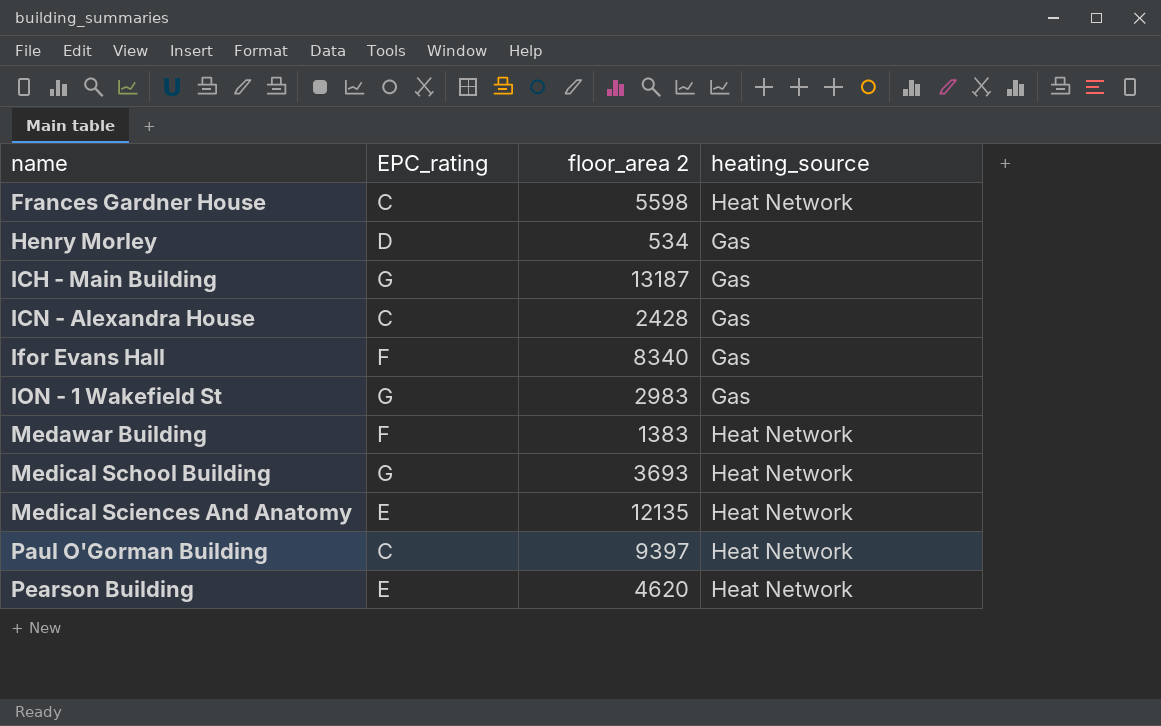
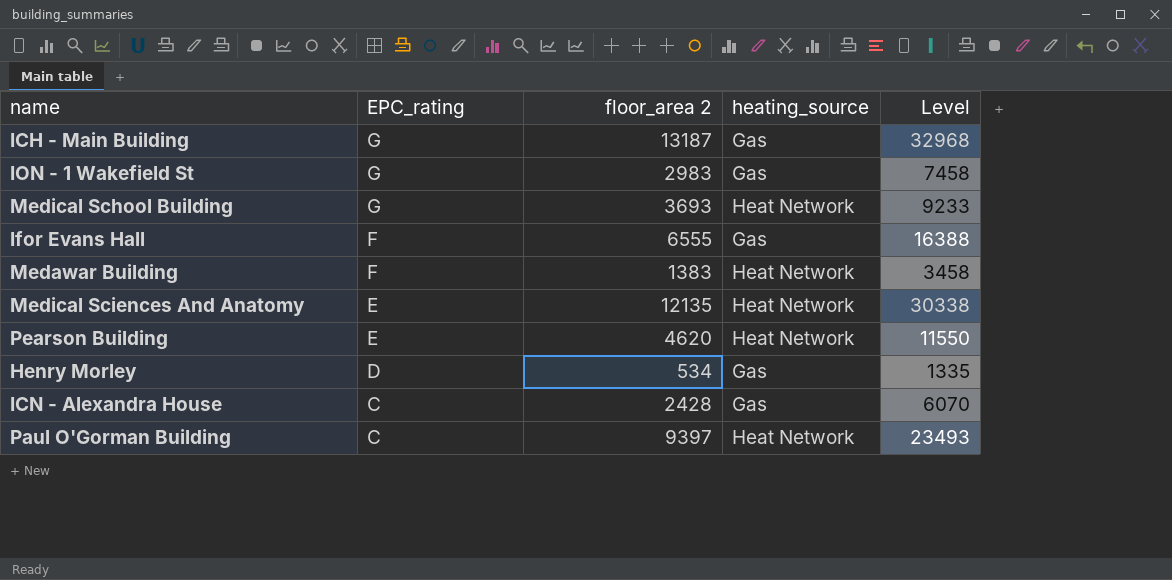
row order: name ascending -> EPC_rating descending
column Level | formula: none -> [floor_area 2] * 2.5
row Frances Gardner House: C | 5598 | Heat Network -> none
Ifor Evans Hall | floor_area 2: 8340 -> 6555

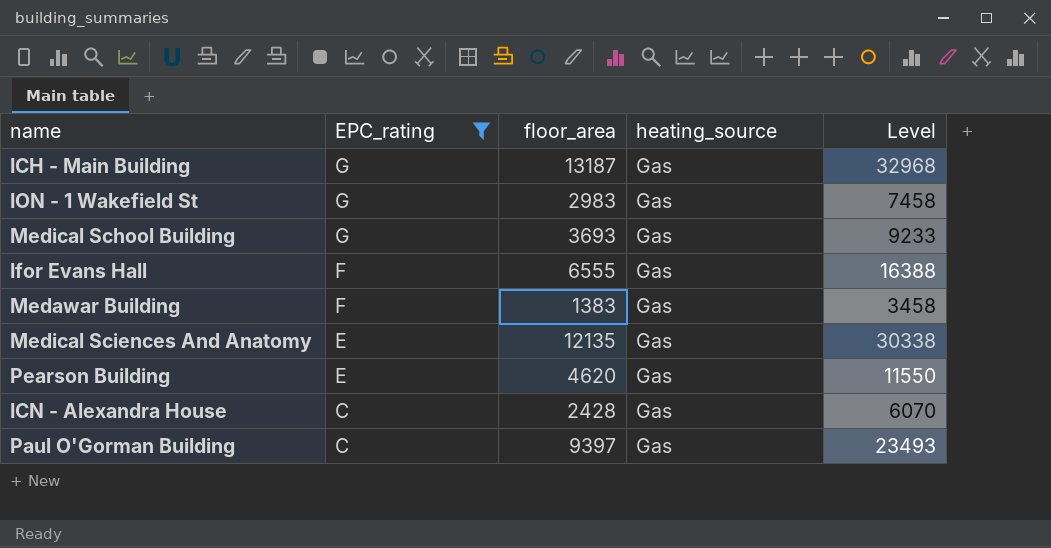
filter: none -> EPC_rating != D
column name: floor_area 2 -> floor_area
Medical School Building | heating_source: Heat Network -> Gas
Medawar Building | heating_source: Heat Network -> Gas
Medical Sciences And Anatomy | heating_source: Heat Network -> Gas
Pearson Building | heating_source: Heat Network -> Gas
Paul O'Gorman Building | heating_source: Heat Network -> Gas

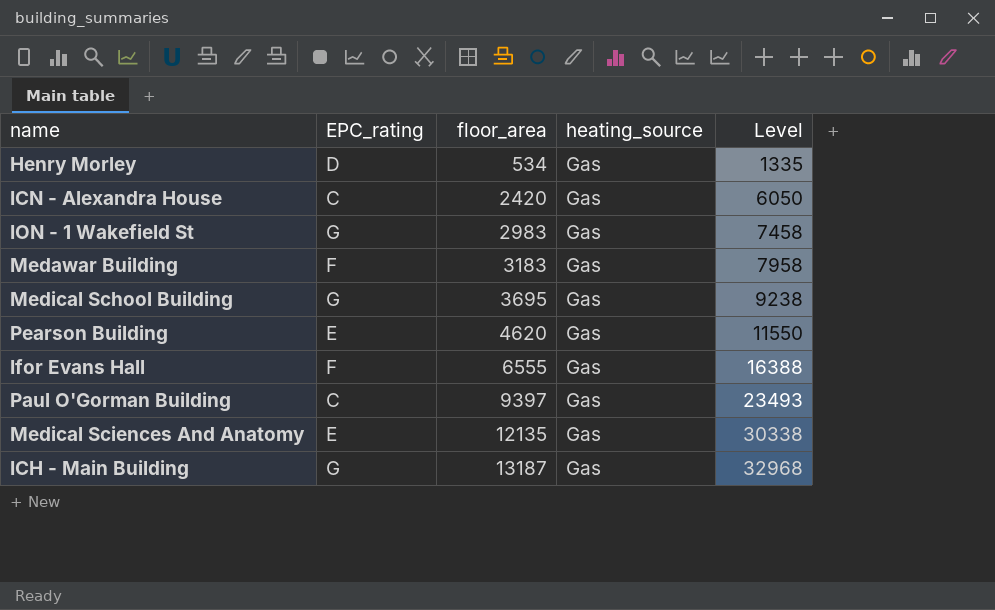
filter: EPC_rating != D -> none
row order: EPC_rating descending -> floor_area ascending
ICN - Alexandra House | floor_area: 2428 -> 2420
ICN - Alexandra House | Level: 6070 -> 6050
Medawar Building | floor_area: 1383 -> 3183
Medawar Building | Level: 3458 -> 7958
Medical School Building | floor_area: 3693 -> 3695
Medical School Building | Level: 9233 -> 9238

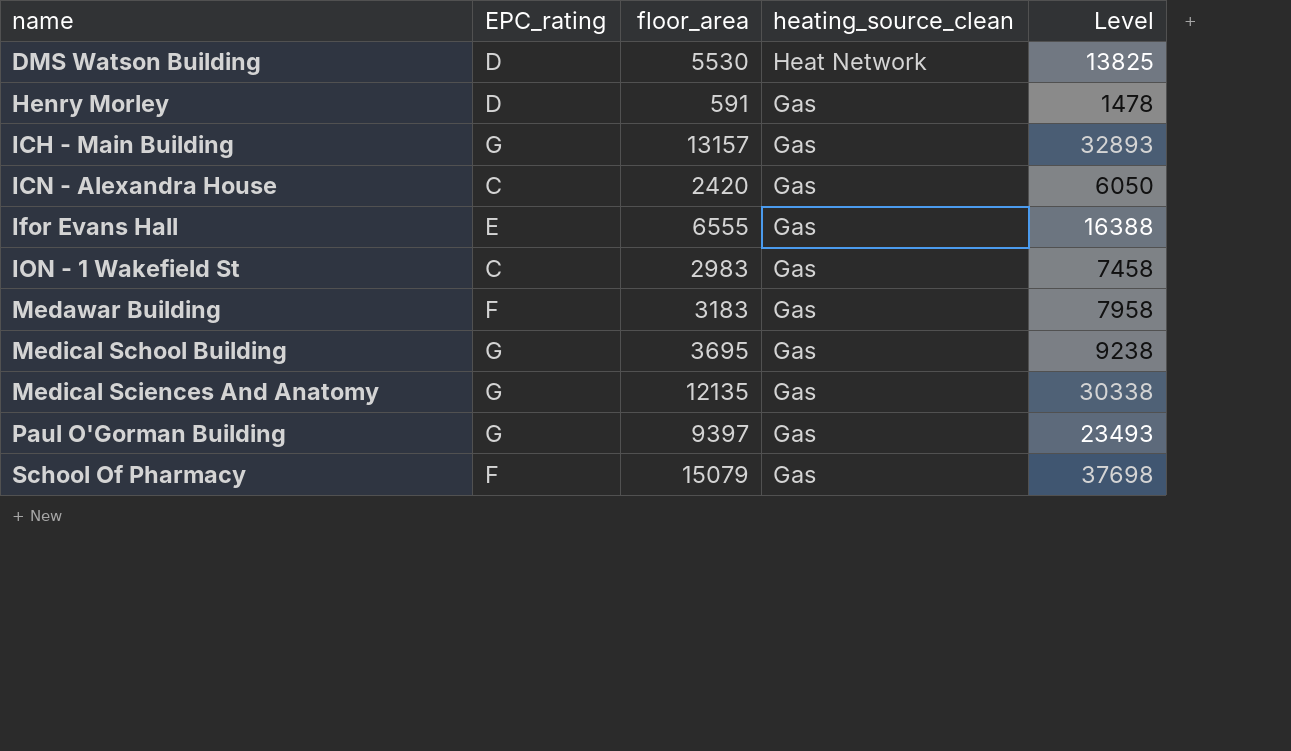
row order: floor_area ascending -> name ascending
column name: heating_source -> heating_source_clean
row Pearson Building: E | 4620 | Gas | 11550 -> none
row DMS Watson Building: none -> D | 5530 | Heat Network | 13825
Henry Morley | floor_area: 534 -> 591
Henry Morley | Level: 1335 -> 1478
ICH - Main Building | floor_area: 13187 -> 13157
ICH - Main Building | Level: 32968 -> 32893
Ifor Evans Hall | EPC_rating: F -> E
ION - 1 Wakefield St | EPC_rating: G -> C
Medical Sciences And Anatomy | EPC_rating: E -> G
Paul O'Gorman Building | EPC_rating: C -> G
row School Of Pharmacy: none -> F | 15079 | Gas | 37698

